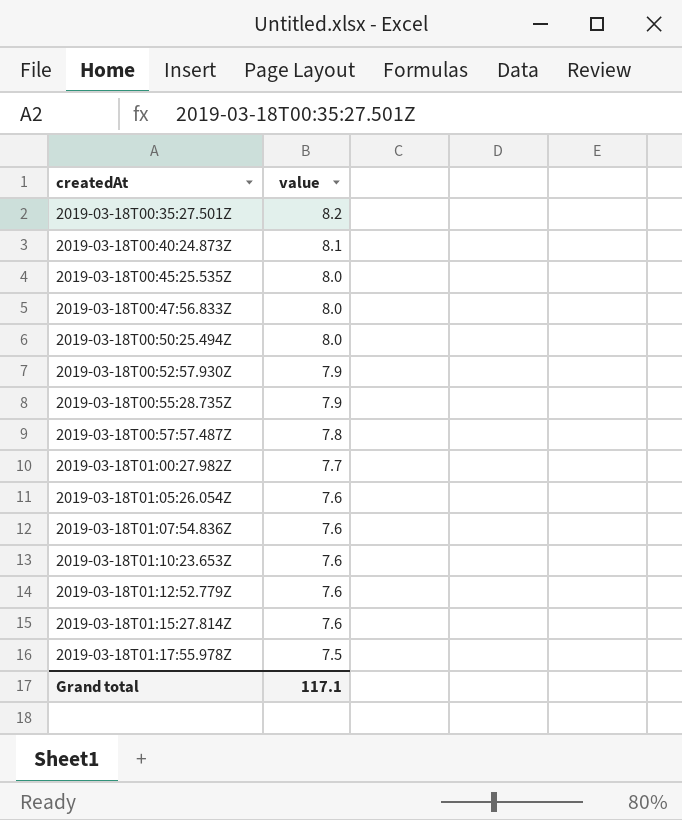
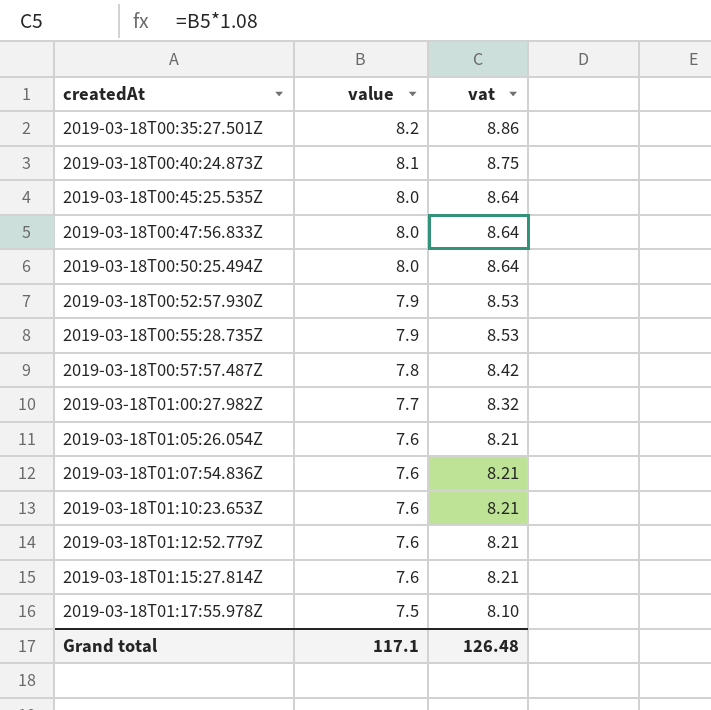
column vat | formula: none -> [value] * 1.08

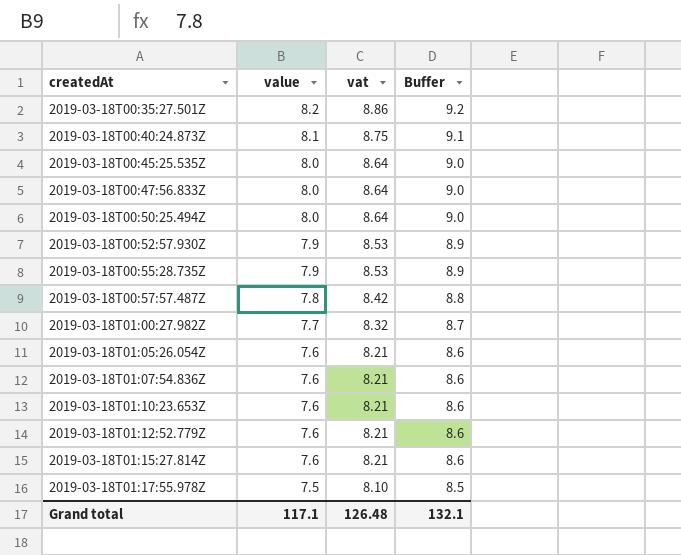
column Buffer | formula: none -> [value] + 1

